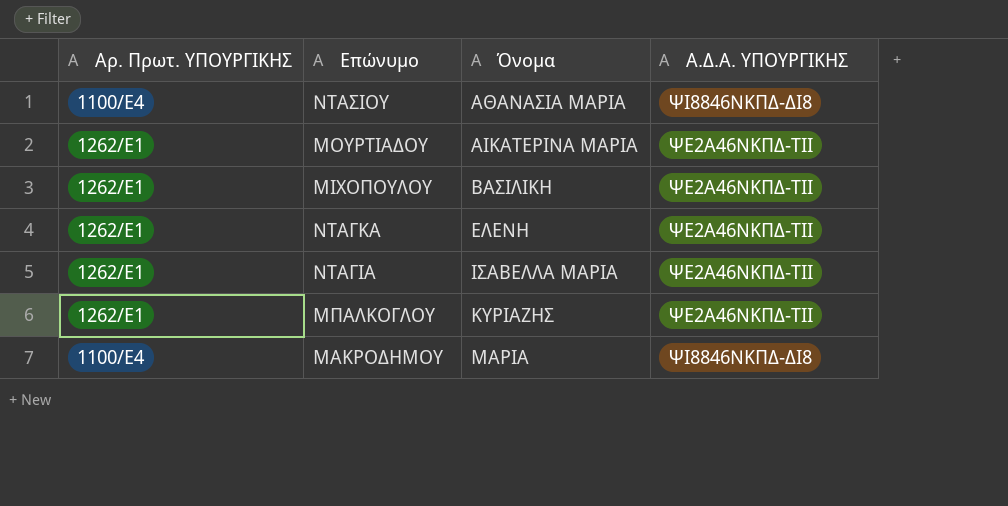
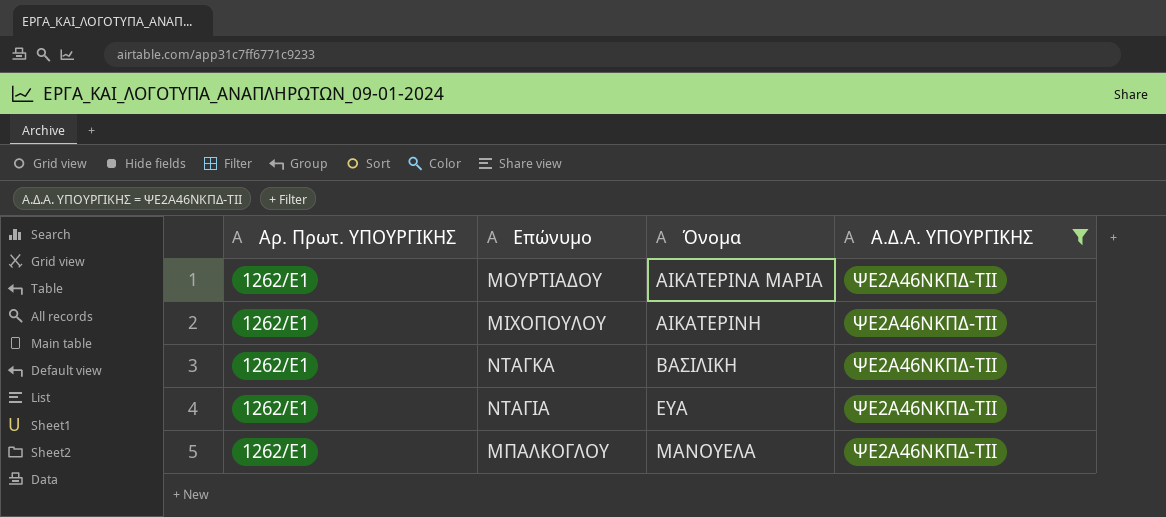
filter: none -> Α.Δ.Α. ΥΠΟΥΡΓΙΚΗΣ = ΨΕ2Α46ΝΚΠΔ-ΤΙΙ
ΜΙΧΟΠΟΥΛΟΥ | Όνομα: ΒΑΣΙΛΙΚΗ -> ΑΙΚΑΤΕΡΙΝΗ
ΝΤΑΓΚΑ | Όνομα: ΕΛΕΝΗ -> ΒΑΣΙΛΙΚΗ
ΝΤΑΓΙΑ | Όνομα: ΙΣΑΒΕΛΛΑ ΜΑΡΙΑ -> ΕΥΑ
ΜΠΑΛΚΟΓΛΟΥ | Όνομα: ΚΥΡΙΑΖΗΣ -> ΜΑΝΟΥΕΛΑ

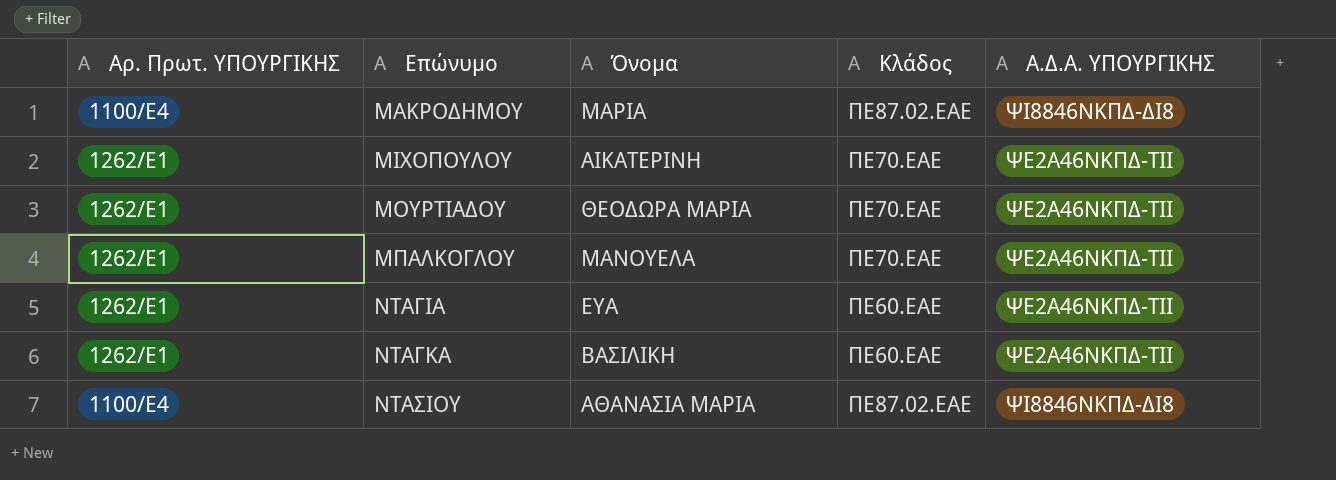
filter: Α.Δ.Α. ΥΠΟΥΡΓΙΚΗΣ = ΨΕ2Α46ΝΚΠΔ-ΤΙΙ -> none
row order: Όνομα ascending -> Επώνυμο ascending
column Κλάδος | position: none -> 4
ΜΟΥΡΤΙΑΔΟΥ | Όνομα: ΑΙΚΑΤΕΡΙΝΑ ΜΑΡΙΑ -> ΘΕΟΔΩΡΑ ΜΑΡΙΑ

